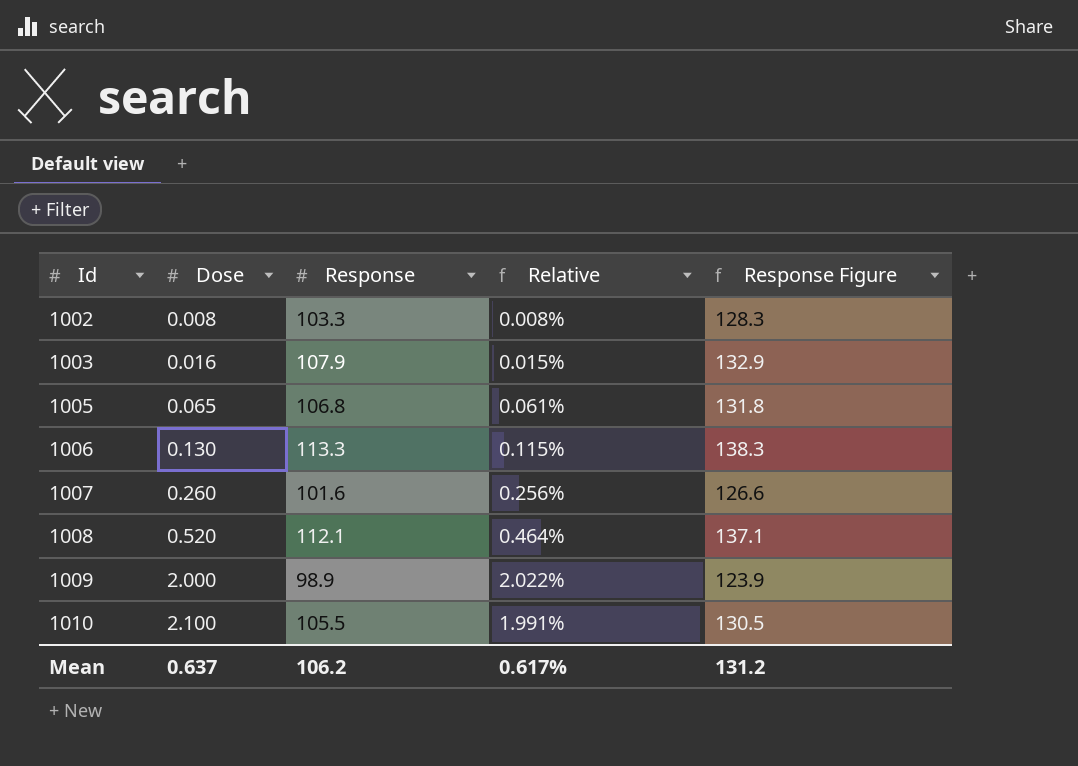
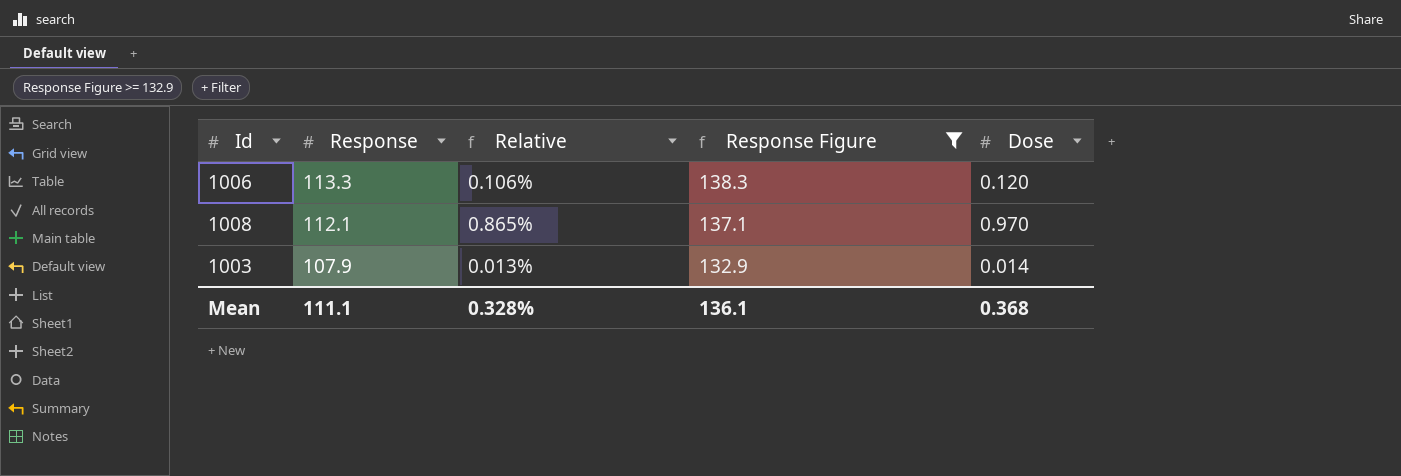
filter: none -> Response Figure >= 132.9
row order: Id ascending -> Response descending
column Dose | position: 2 -> 5
1006 | Relative: 0.115% -> 0.106%
1006 | Dose: 0.130 -> 0.120
1008 | Relative: 0.464% -> 0.865%
1008 | Dose: 0.520 -> 0.970
1003 | Relative: 0.015% -> 0.013%
1003 | Dose: 0.016 -> 0.014
Mean | Response: 106.2 -> 111.1
Mean | Relative: 0.617% -> 0.328%
Mean | Response Figure: 131.2 -> 136.1
Mean | Dose: 0.637 -> 0.368

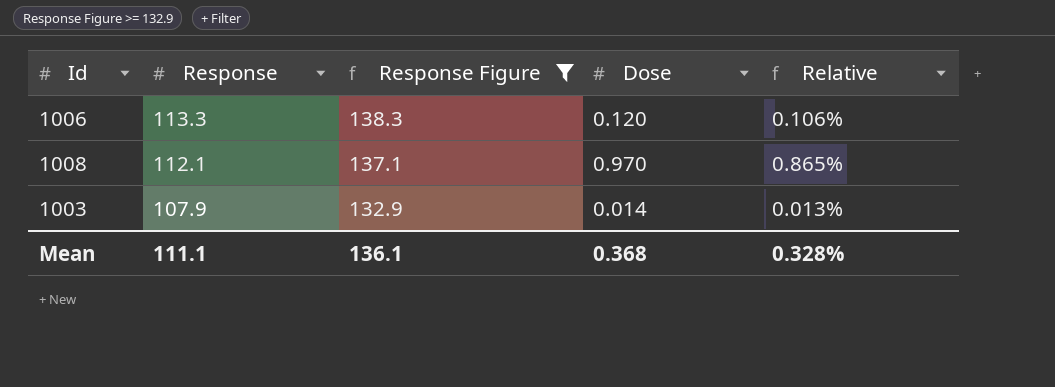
column Relative | position: 3 -> 5

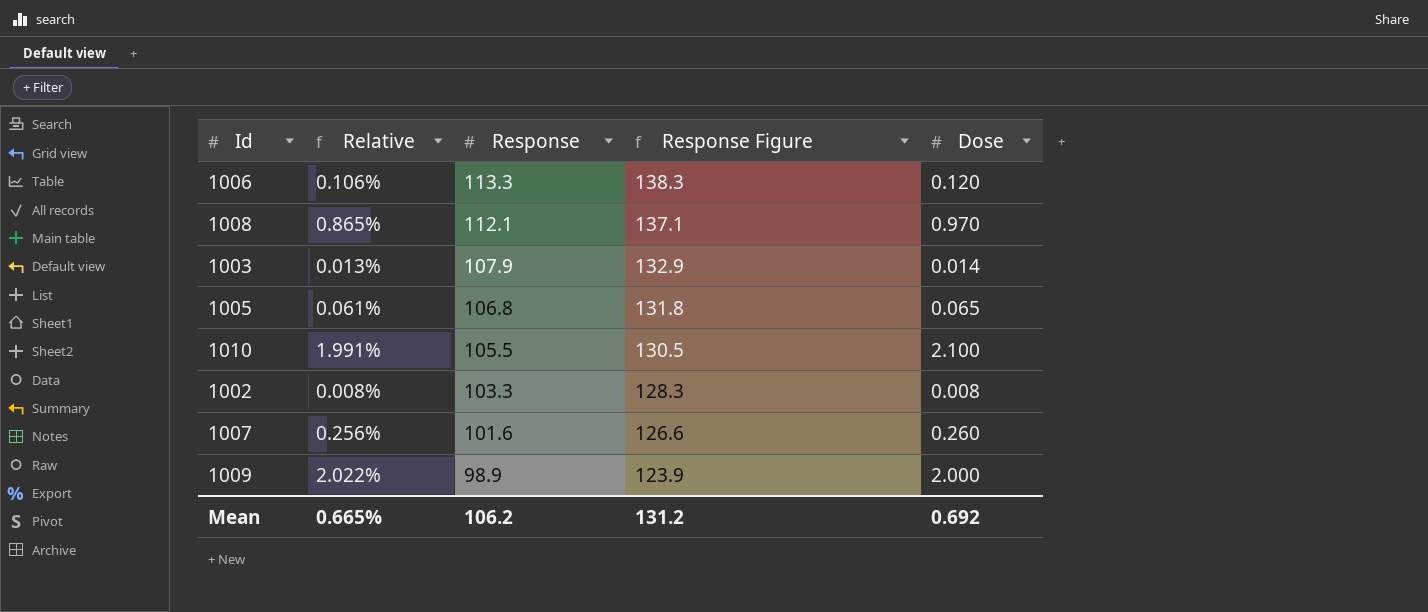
filter: Response Figure >= 132.9 -> none
column Relative | position: 5 -> 2
Mean | Relative: 0.328% -> 0.665%
Mean | Response: 111.1 -> 106.2
Mean | Response Figure: 136.1 -> 131.2
Mean | Dose: 0.368 -> 0.692

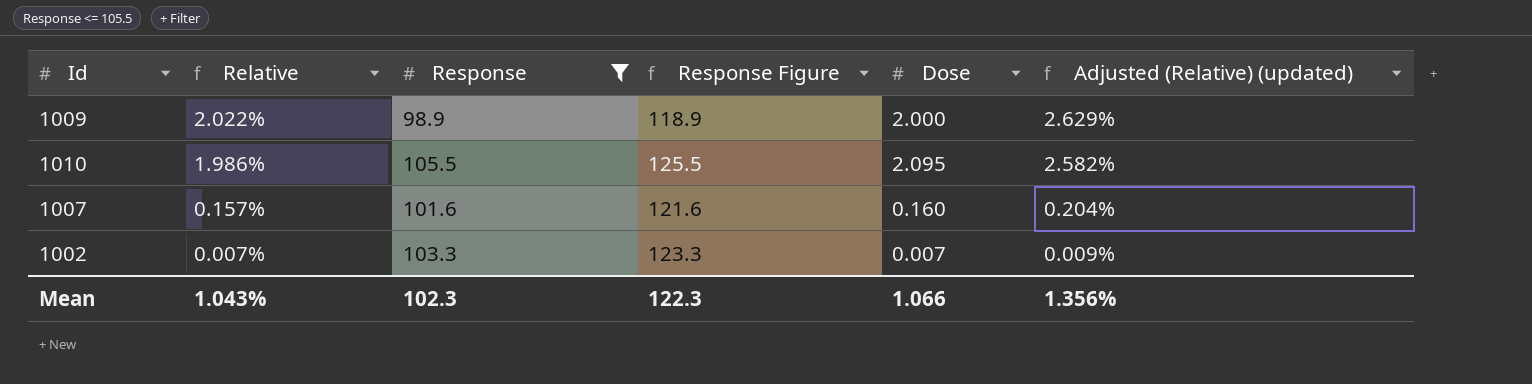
filter: none -> Response <= 105.5
row order: Response descending -> Relative descending
column Response Figure | formula: [Response] + 25 -> [Response] + 20
column Adjusted (Relative) (updated) | formula: none -> [Relative] * 1.3
1010 | Relative: 1.991% -> 1.986%
1010 | Dose: 2.100 -> 2.095
1007 | Relative: 0.256% -> 0.157%
1007 | Dose: 0.260 -> 0.160
1002 | Relative: 0.008% -> 0.007%
1002 | Dose: 0.008 -> 0.007
Mean | Relative: 0.665% -> 1.043%
Mean | Response: 106.2 -> 102.3
Mean | Response Figure: 131.2 -> 122.3
Mean | Dose: 0.692 -> 1.066

